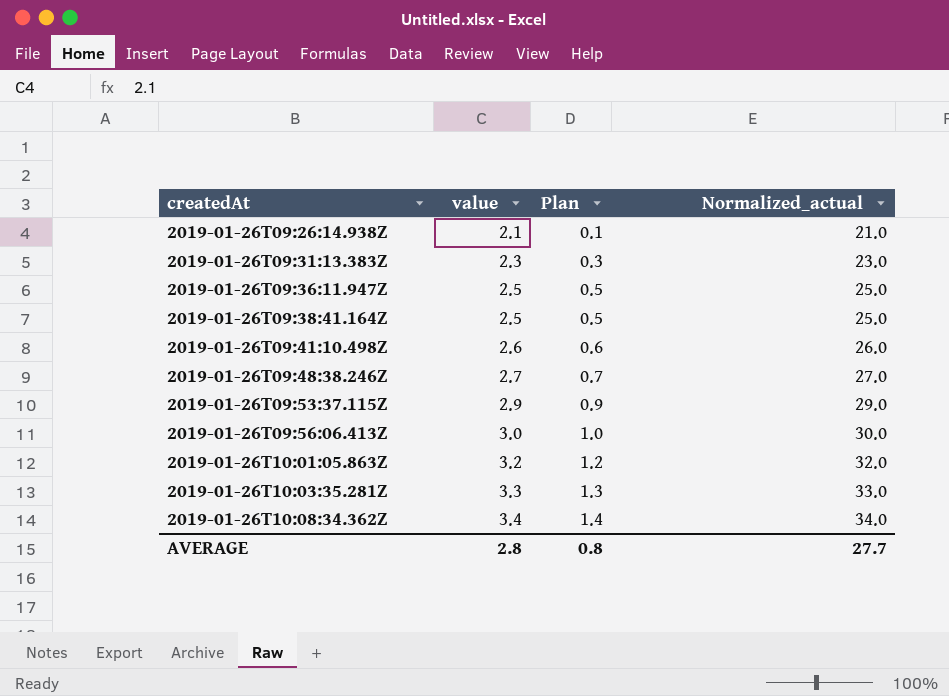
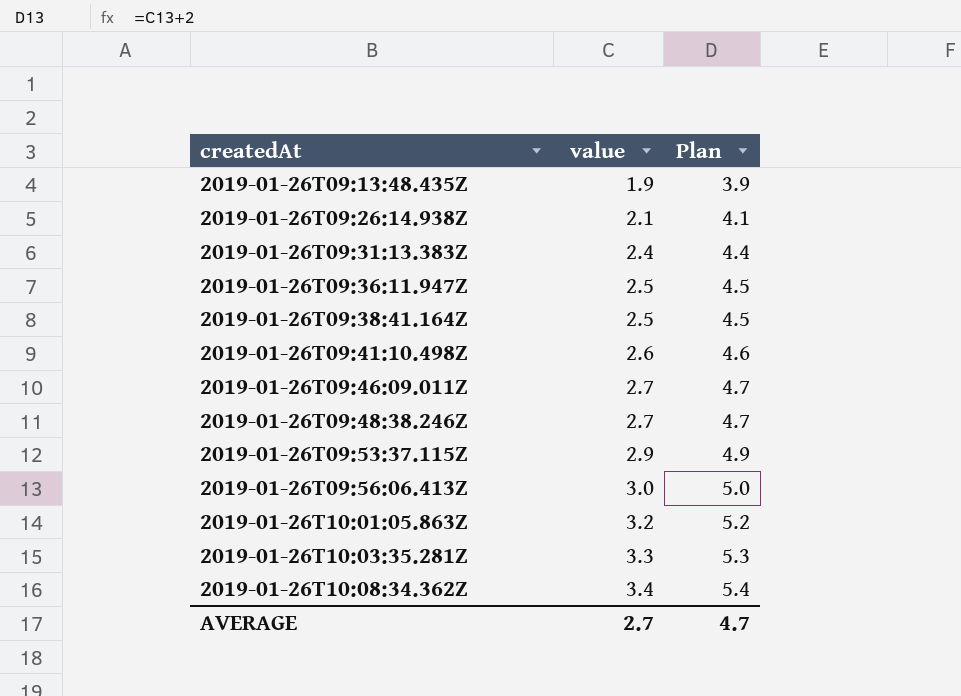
column Normalized_actual | formula: [value] * 10 -> none
column Plan | formula: [value] - 2 -> [value] + 2
row 2019-01-26T09:13:48.435Z: none -> 1.9 | 3.9
2019-01-26T09:31:13.383Z | value: 2.3 -> 2.4
row 2019-01-26T09:46:09.011Z: none -> 2.7 | 4.7
AVERAGE | value: 2.8 -> 2.7
AVERAGE | Plan: 0.8 -> 4.7

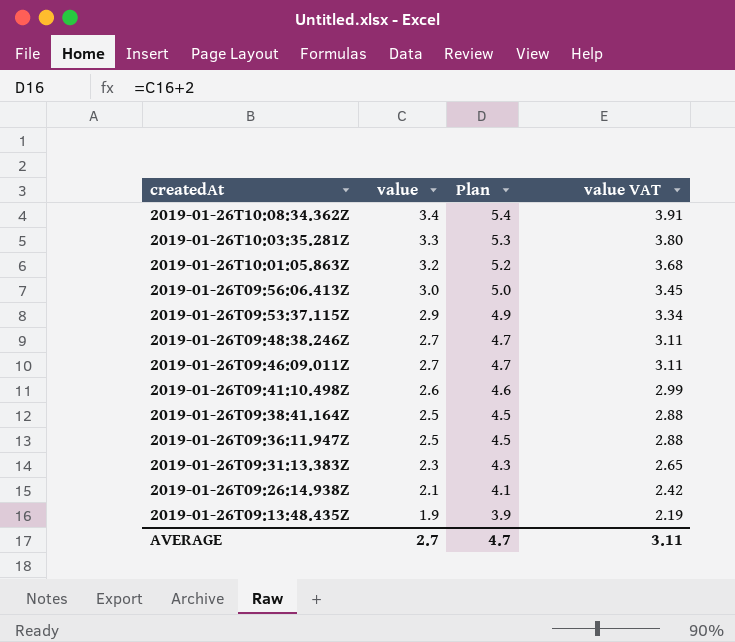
row order: createdAt ascending -> createdAt descending
column value VAT | formula: none -> [value] * 1.15
2019-01-26T09:31:13.383Z | value: 2.4 -> 2.3
2019-01-26T09:31:13.383Z | Plan: 4.4 -> 4.3

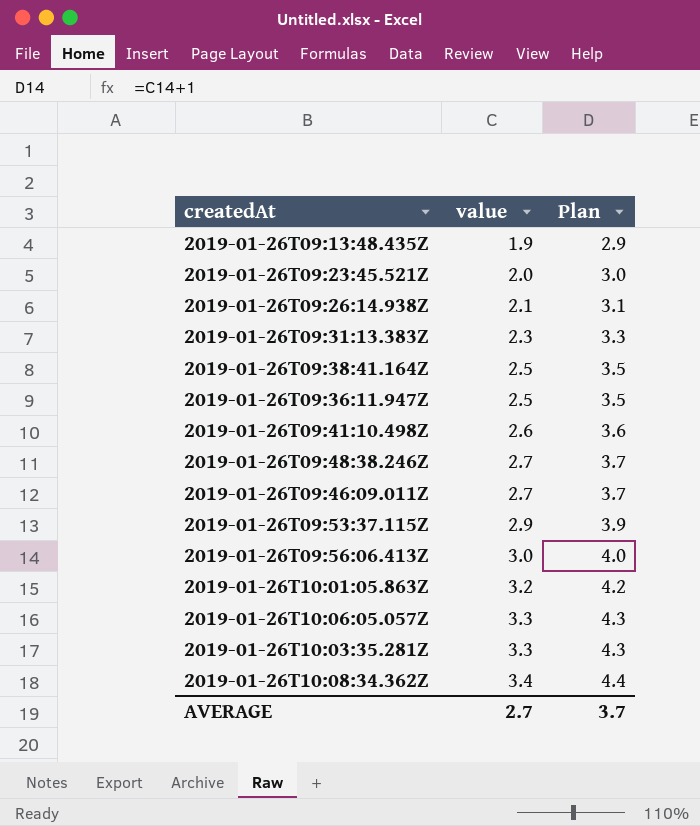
row order: createdAt descending -> value ascending
column value VAT | formula: [value] * 1.15 -> none
column Plan | formula: [value] + 2 -> [value] + 1
row 2019-01-26T09:23:45.521Z: none -> 2.0 | 3.0
row 2019-01-26T10:06:05.057Z: none -> 3.3 | 4.3
AVERAGE | Plan: 4.7 -> 3.7

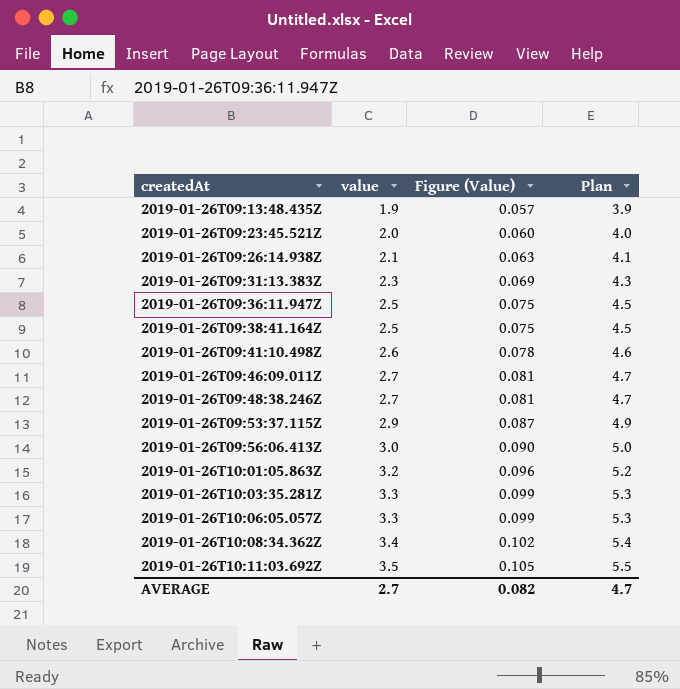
row order: value ascending -> createdAt ascending
column Figure (Value) | formula: none -> [value] * 0.03
column Plan | formula: [value] + 1 -> [value] + 2
row 2019-01-26T10:11:03.692Z: none -> 3.5 | 0.105 | 5.5
AVERAGE | Plan: 3.7 -> 4.7

